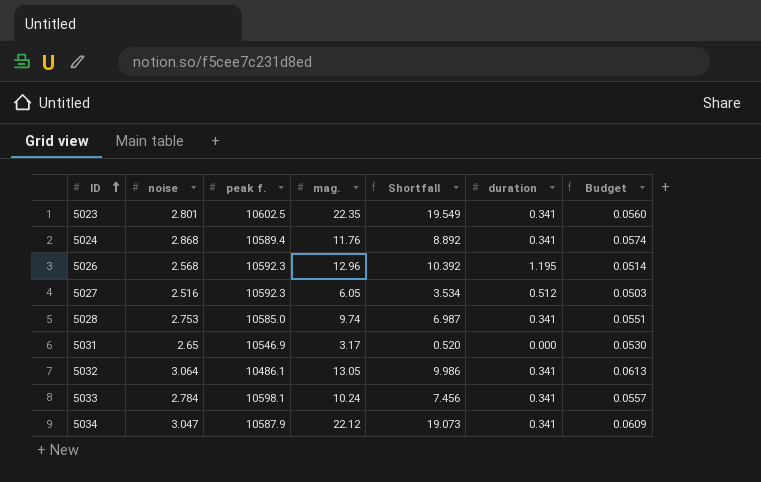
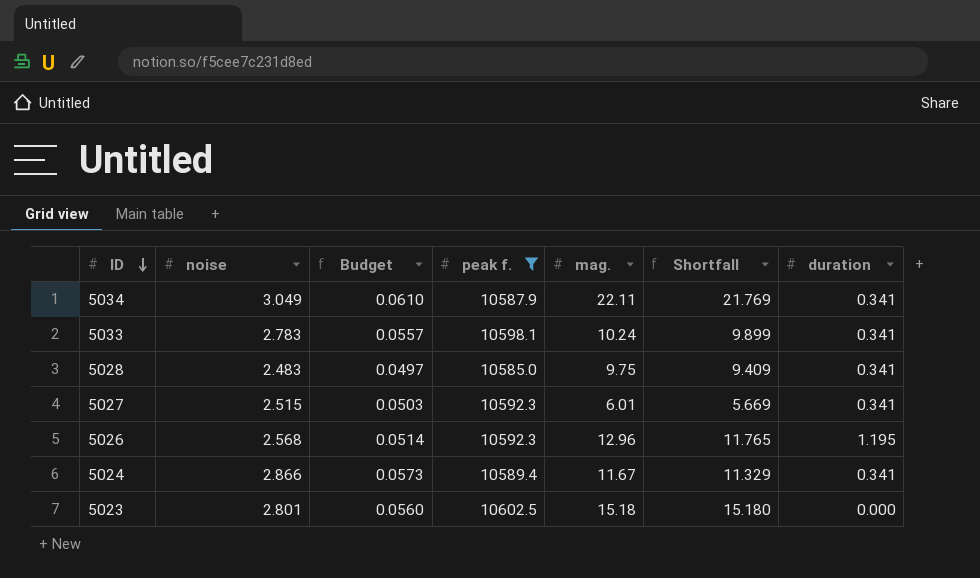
filter: none -> peak f. >= 10585.0
row order: ID ascending -> ID descending
column Budget | position: 7 -> 3
column Shortfall | formula: [mag.] - [noise] -> [mag.] - [duration]
5034 | noise: 3.047 -> 3.049
5034 | Budget: 0.0609 -> 0.0610
5034 | mag.: 22.12 -> 22.11
5033 | noise: 2.784 -> 2.783
5028 | noise: 2.753 -> 2.483
5028 | Budget: 0.0551 -> 0.0497
5028 | mag.: 9.74 -> 9.75
5027 | noise: 2.516 -> 2.515
5027 | mag.: 6.05 -> 6.01
5027 | duration: 0.512 -> 0.341
5024 | noise: 2.868 -> 2.866
5024 | Budget: 0.0574 -> 0.0573
5024 | mag.: 11.76 -> 11.67
5023 | mag.: 22.35 -> 15.18
5023 | duration: 0.341 -> 0.000

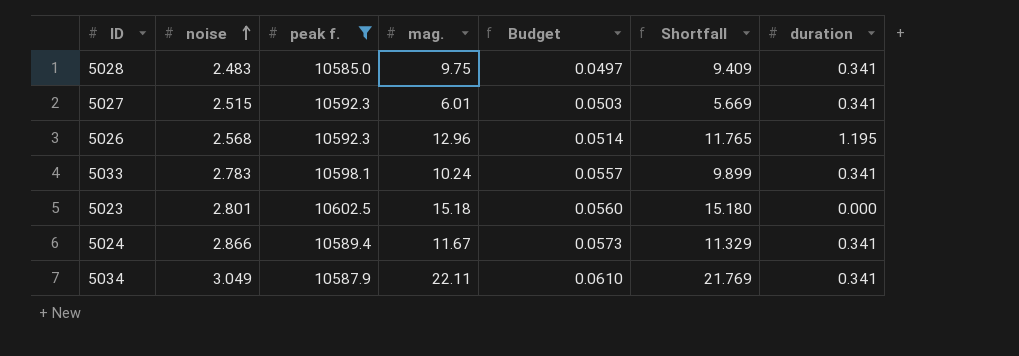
row order: ID descending -> noise ascending
column Budget | position: 3 -> 5

